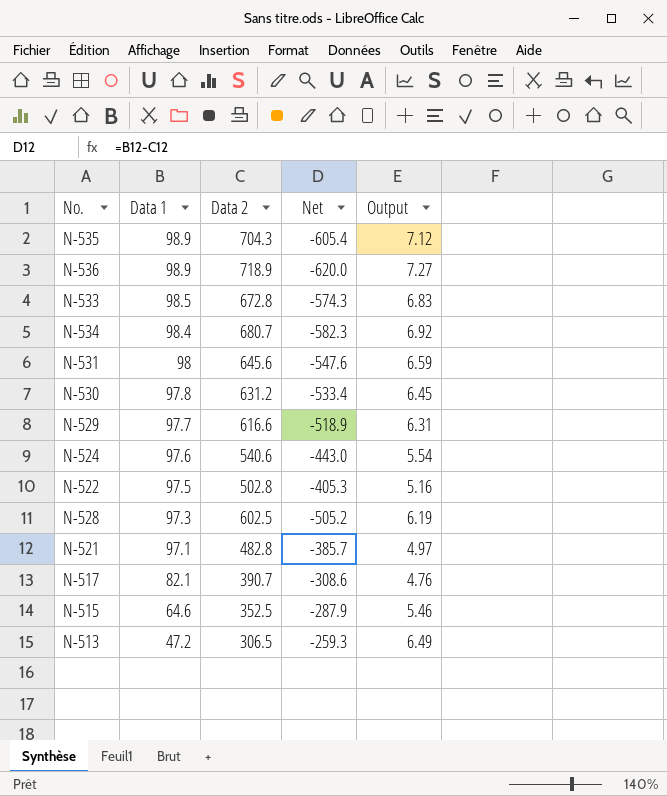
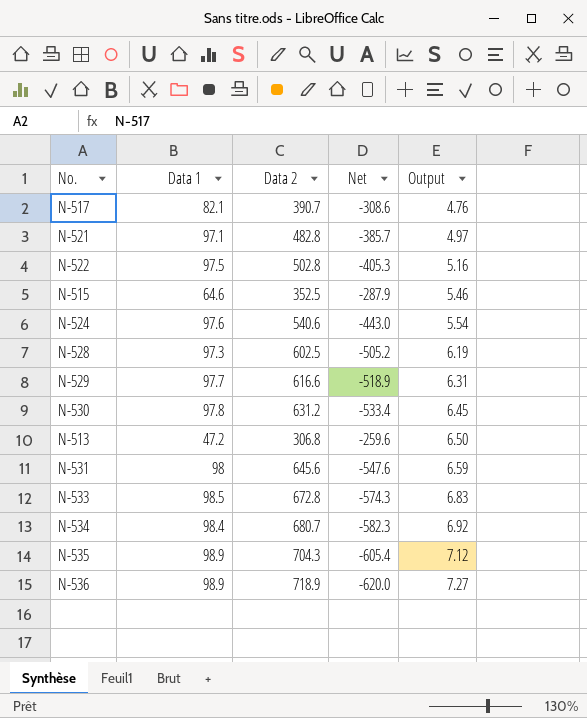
row order: Data 1 descending -> Output ascending
N-513 | Data 2: 306.5 -> 306.8
N-513 | Net: -259.3 -> -259.6
N-513 | Output: 6.49 -> 6.50

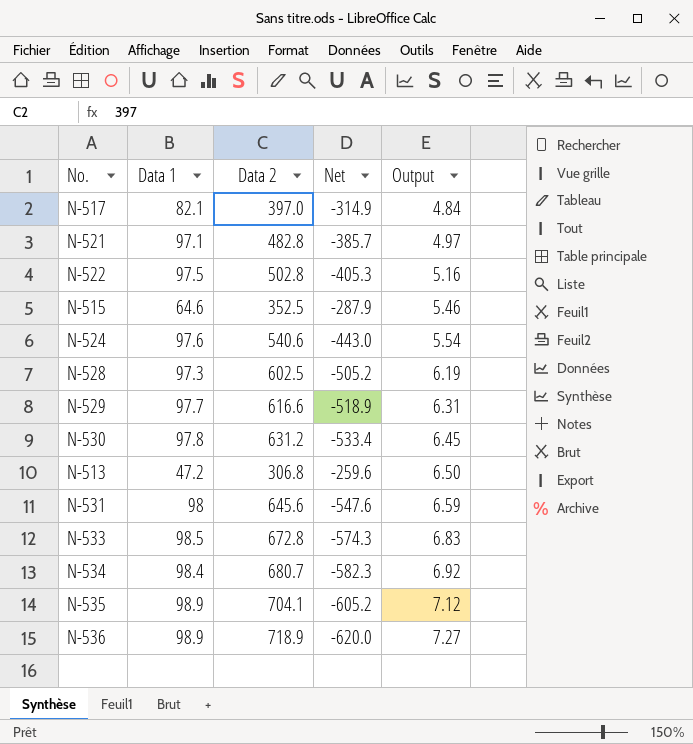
N-517 | Data 2: 390.7 -> 397.0
N-517 | Net: -308.6 -> -314.9
N-517 | Output: 4.76 -> 4.84
N-535 | Data 2: 704.3 -> 704.1
N-535 | Net: -605.4 -> -605.2

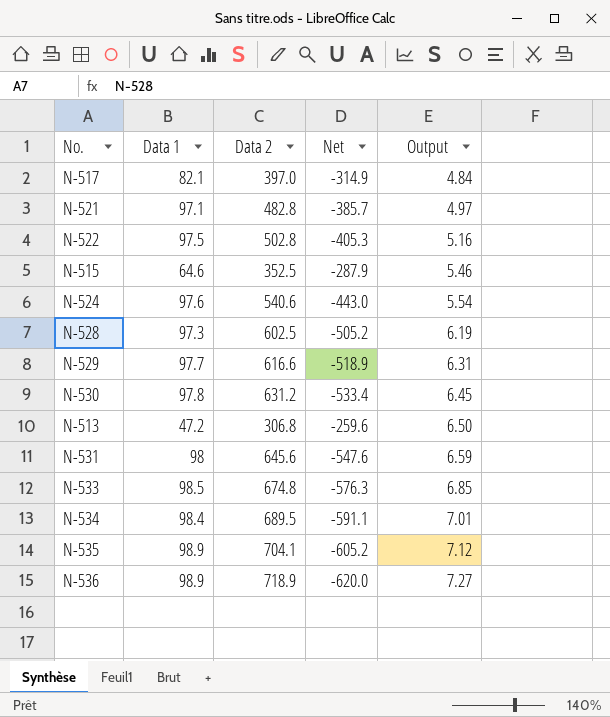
N-533 | Data 2: 672.8 -> 674.8
N-533 | Net: -574.3 -> -576.3
N-533 | Output: 6.83 -> 6.85
N-534 | Data 2: 680.7 -> 689.5
N-534 | Net: -582.3 -> -591.1
N-534 | Output: 6.92 -> 7.01

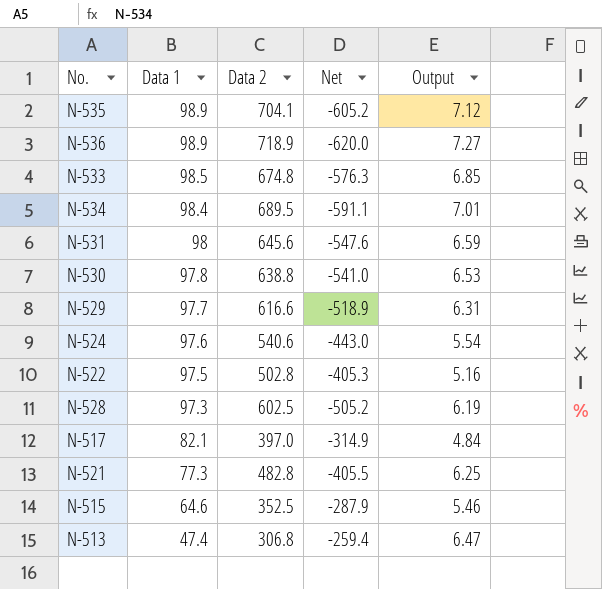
row order: Output ascending -> Data 1 descending
N-530 | Data 2: 631.2 -> 638.8
N-530 | Net: -533.4 -> -541.0
N-530 | Output: 6.45 -> 6.53
N-521 | Data 1: 97.1 -> 77.3
N-521 | Net: -385.7 -> -405.5
N-521 | Output: 4.97 -> 6.25
N-513 | Data 1: 47.2 -> 47.4
N-513 | Net: -259.6 -> -259.4
N-513 | Output: 6.50 -> 6.47

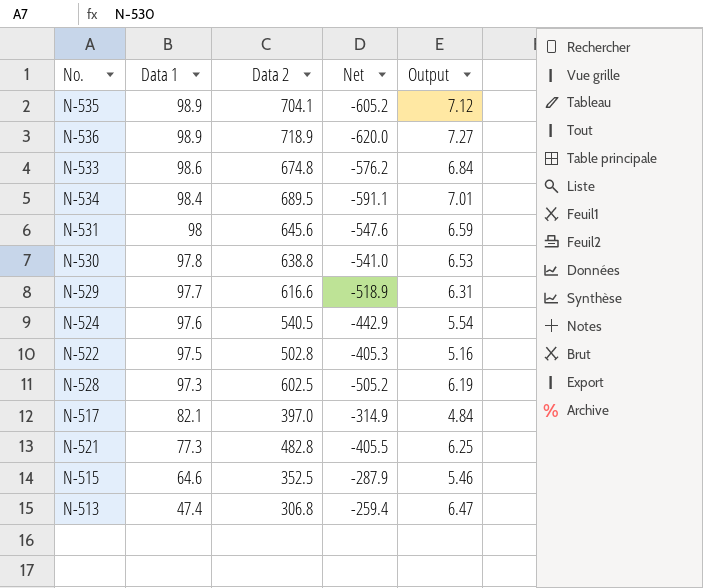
N-533 | Data 1: 98.5 -> 98.6
N-533 | Net: -576.3 -> -576.2
N-533 | Output: 6.85 -> 6.84
N-524 | Data 2: 540.6 -> 540.5
N-524 | Net: -443.0 -> -442.9

